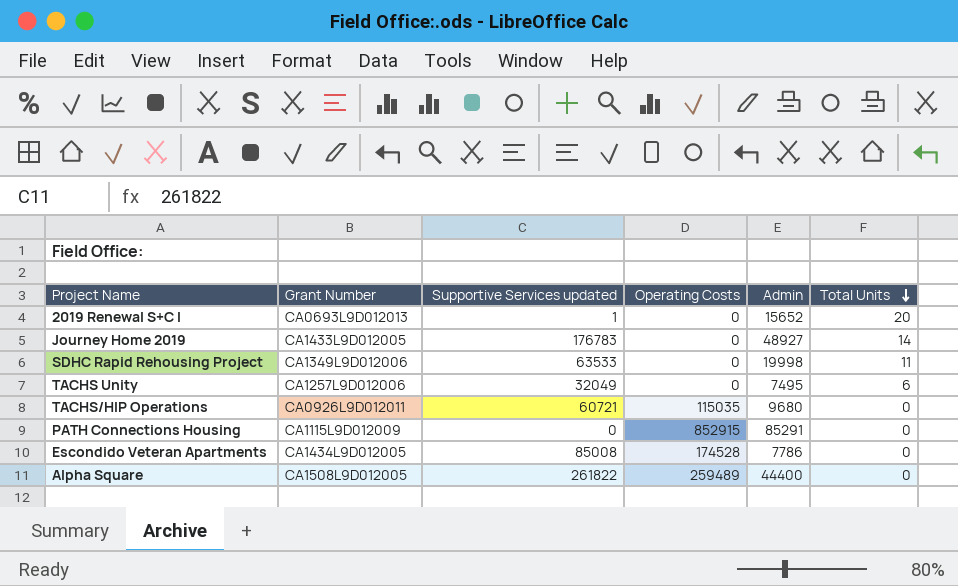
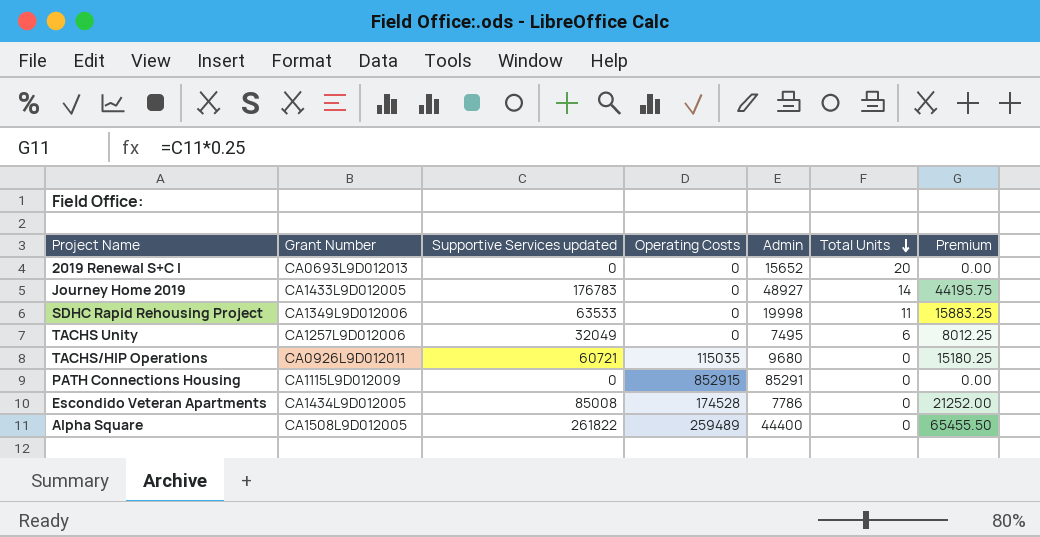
column Premium | formula: none -> [Supportive Services updated] * 0.25
2019 Renewal S+C I | Supportive Services updated: 1 -> 0

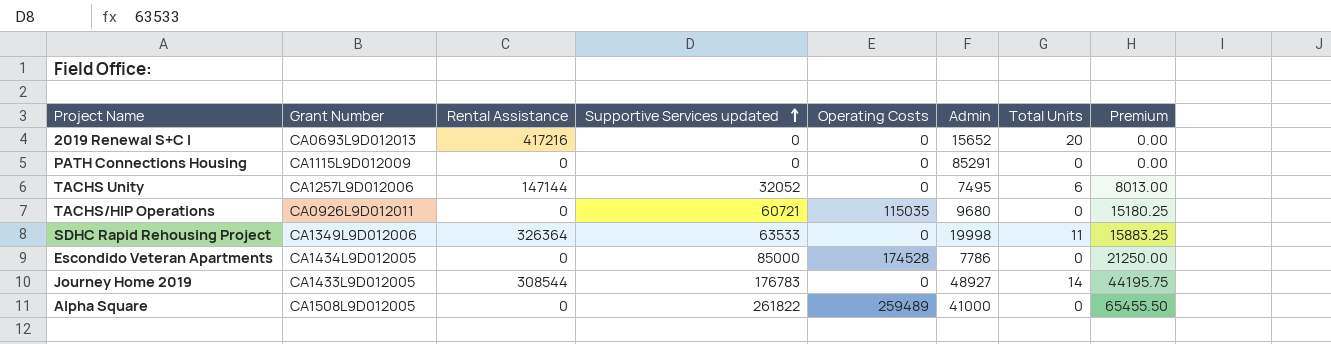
row order: Total Units descending -> Supportive Services updated ascending
column Rental Assistance | position: none -> 3
PATH Connections Housing | Operating Costs: 852915 -> 0
TACHS Unity | Supportive Services updated: 32049 -> 32052
TACHS Unity | Premium: 8012.25 -> 8013.00
Escondido Veteran Apartments | Supportive Services updated: 85008 -> 85000
Escondido Veteran Apartments | Premium: 21252.00 -> 21250.00
Alpha Square | Admin: 44400 -> 41000

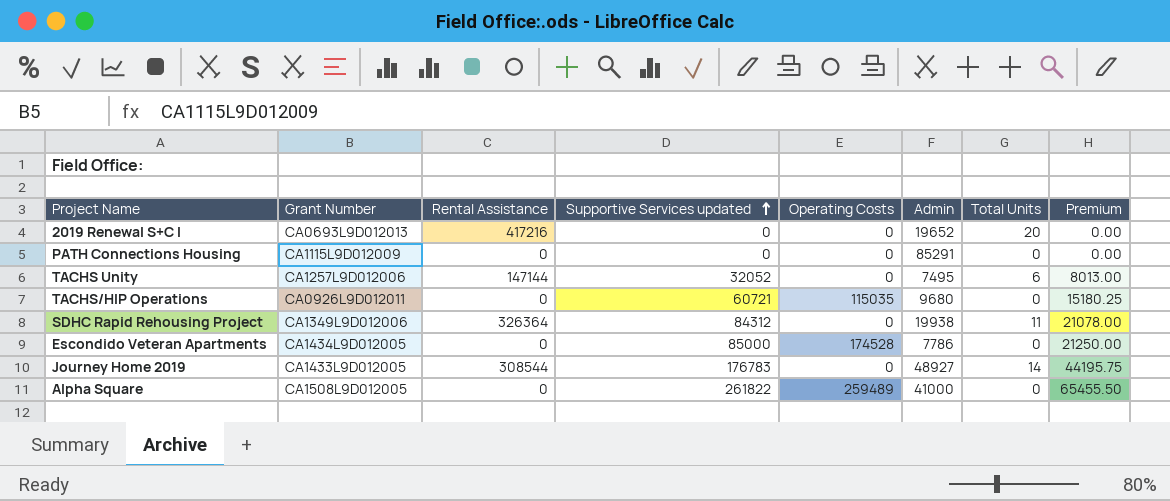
2019 Renewal S+C I | Admin: 15652 -> 19652
SDHC Rapid Rehousing Project | Supportive Services updated: 63533 -> 84312
SDHC Rapid Rehousing Project | Admin: 19998 -> 19938
SDHC Rapid Rehousing Project | Premium: 15883.25 -> 21078.00

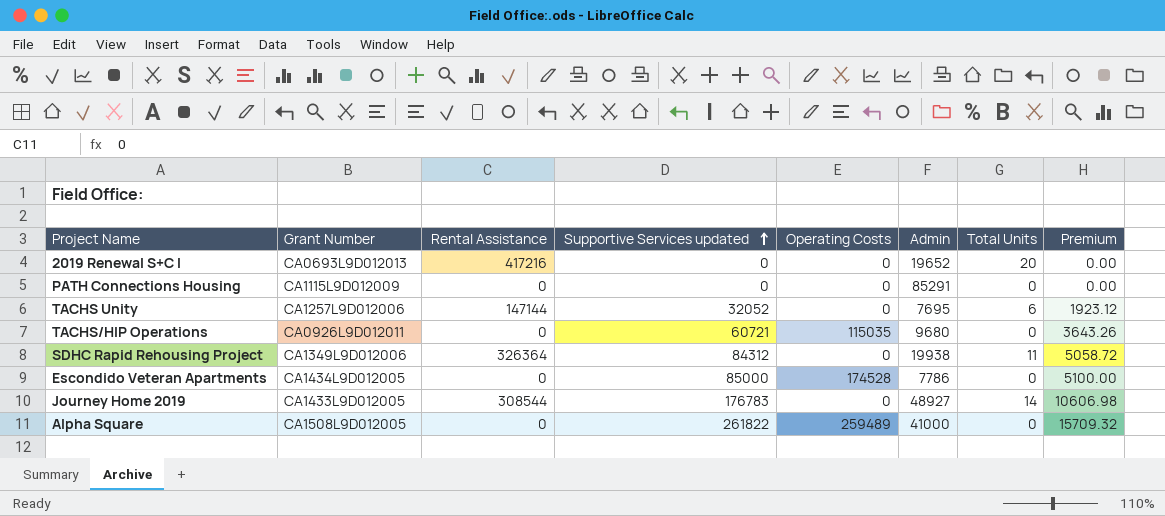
column Premium | formula: [Supportive Services updated] * 0.25 -> [Supportive Services updated] * 0.06
TACHS Unity | Admin: 7495 -> 7695

